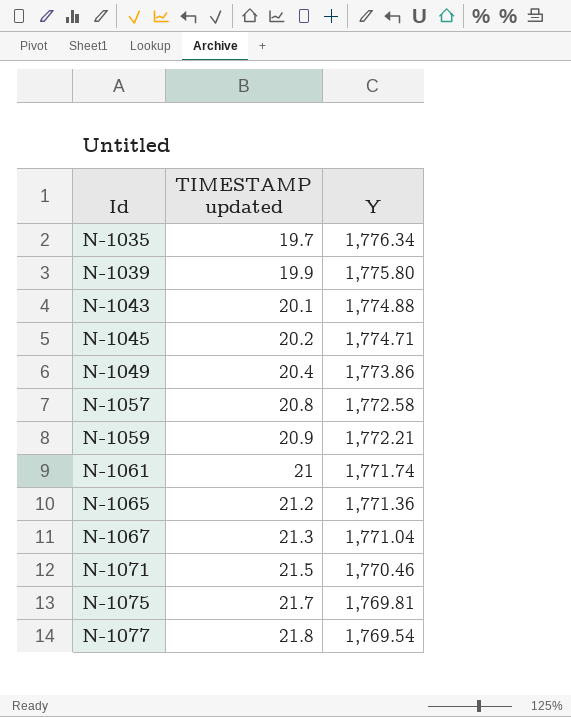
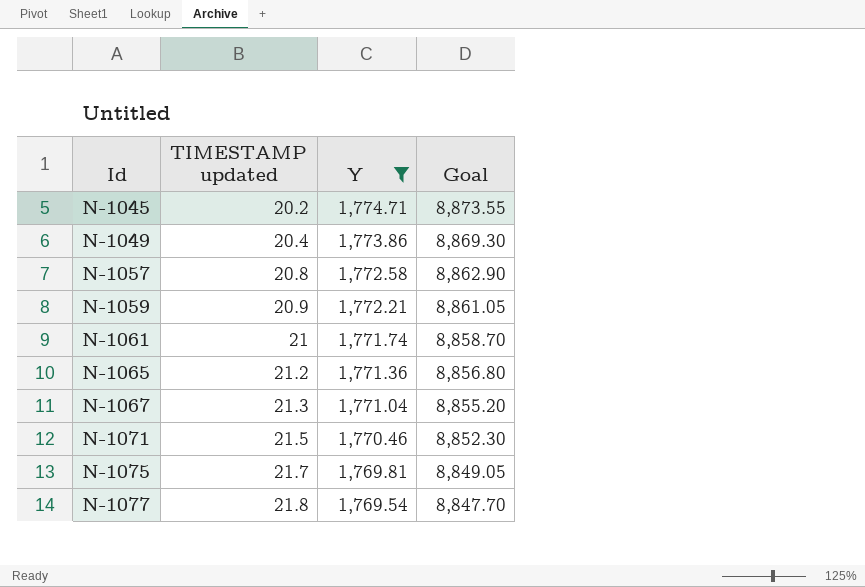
filter: none -> Y <= 1,774.71
column Goal | formula: none -> [Y] * 5

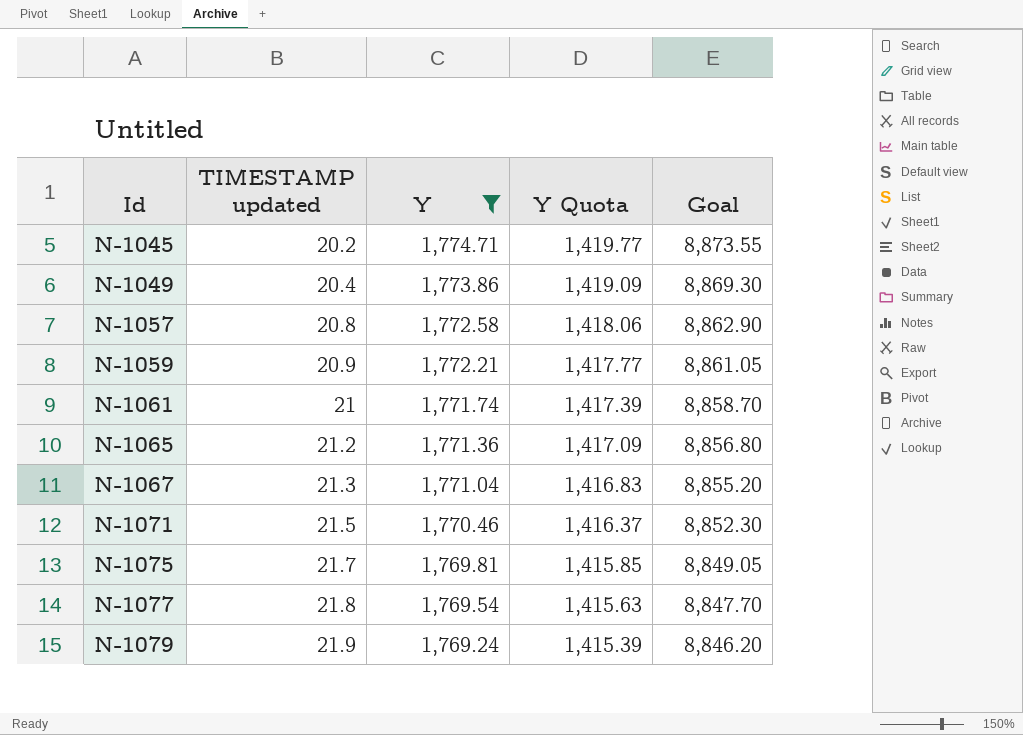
column Y Quota | formula: none -> [Y] * 0.8
row N-1079: none -> 21.9 | 1,769.24 | 1,415.39 | 8,846.20

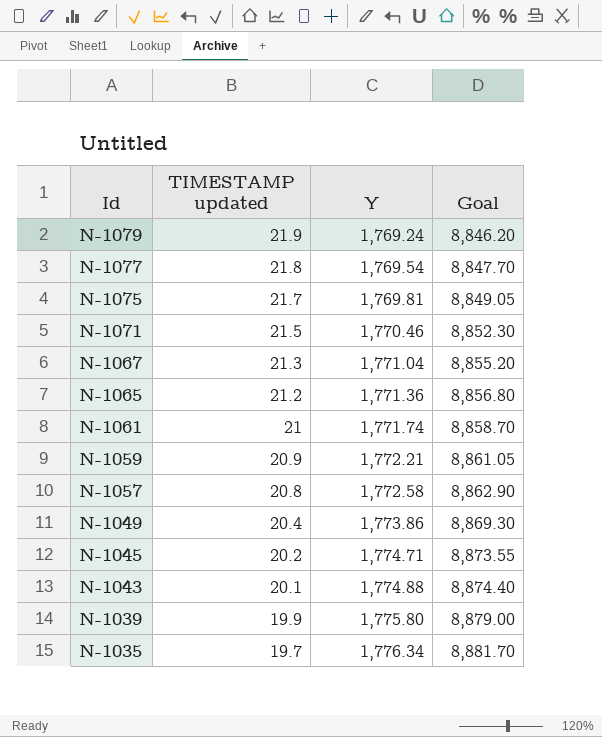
filter: Y <= 1,774.71 -> none
row order: Id ascending -> Id descending
column Y Quota | formula: [Y] * 0.8 -> none

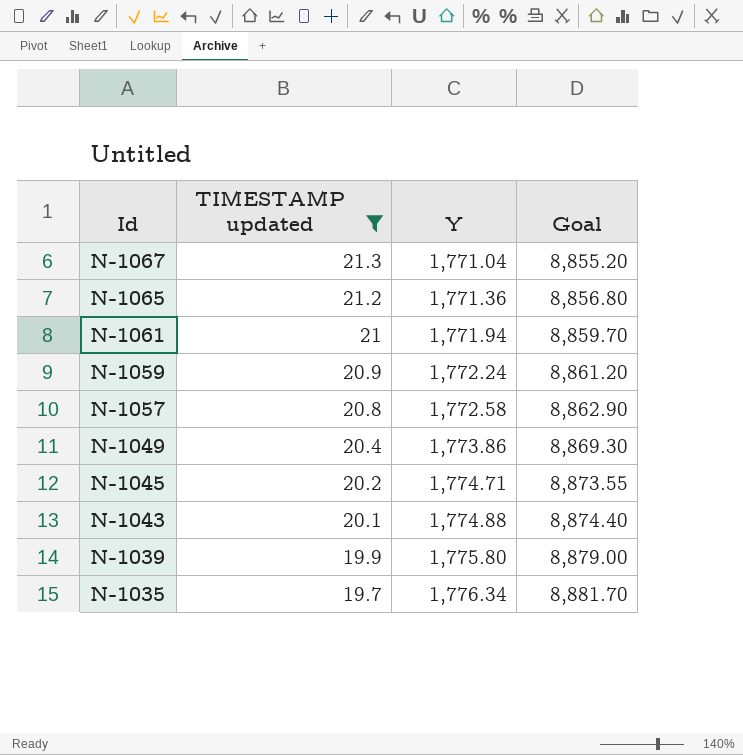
filter: none -> TIMESTAMP updated <= 21.3
N-1061 | Y: 1,771.74 -> 1,771.94
N-1061 | Goal: 8,858.70 -> 8,859.70
N-1059 | Y: 1,772.21 -> 1,772.24
N-1059 | Goal: 8,861.05 -> 8,861.20

